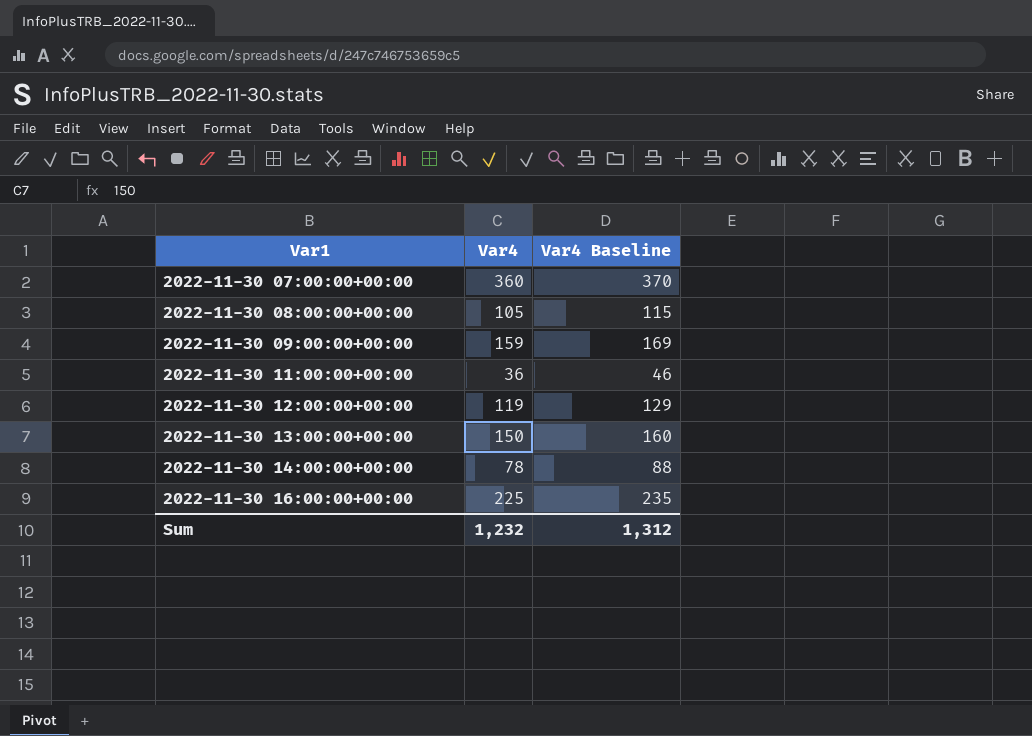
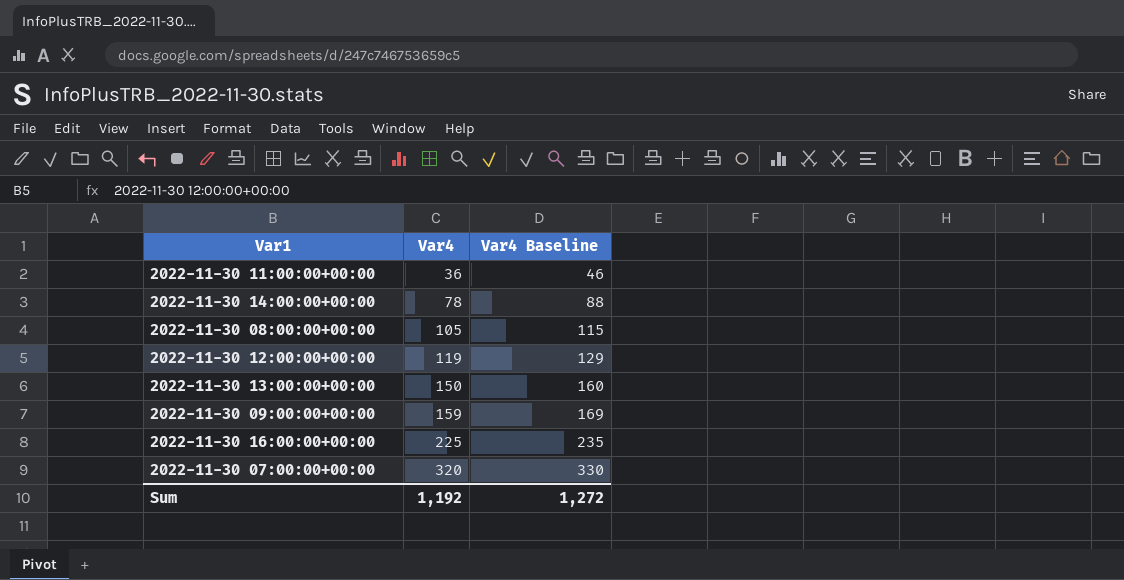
row order: Var1 ascending -> Var4 ascending
2022-11-30 07:00:00+00:00 | Var4: 360 -> 320
2022-11-30 07:00:00+00:00 | Var4 Baseline: 370 -> 330
Sum | Var4: 1,232 -> 1,192
Sum | Var4 Baseline: 1,312 -> 1,272

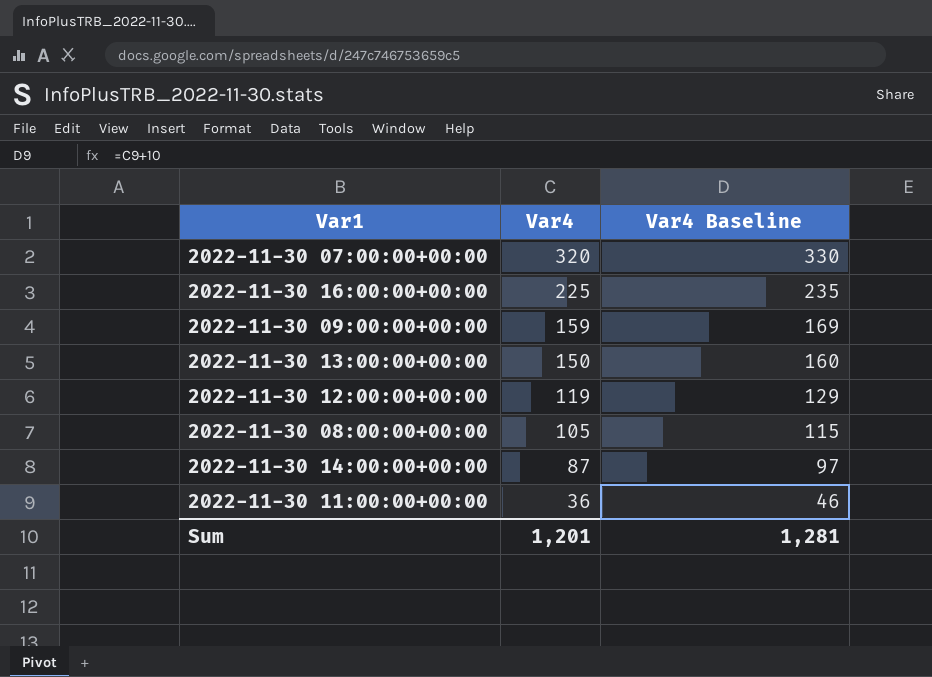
row order: Var4 ascending -> Var4 descending
2022-11-30 14:00:00+00:00 | Var4: 78 -> 87
2022-11-30 14:00:00+00:00 | Var4 Baseline: 88 -> 97
Sum | Var4: 1,192 -> 1,201
Sum | Var4 Baseline: 1,272 -> 1,281

